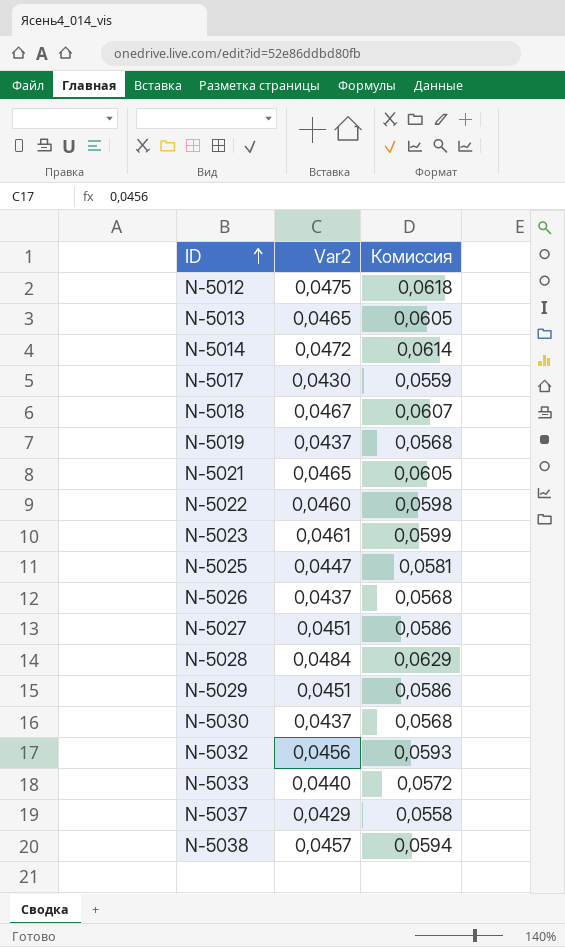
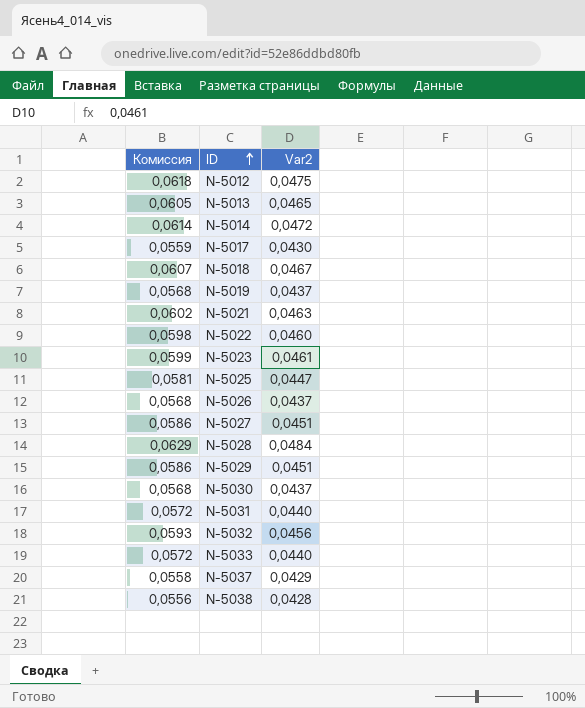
column Комиссия | position: 3 -> 1
N-5021 | Комиссия: 0,0605 -> 0,0602
N-5021 | Var2: 0,0465 -> 0,0463
row N-5031: none -> 0,0572 | 0,0440
N-5038 | Комиссия: 0,0594 -> 0,0556
N-5038 | Var2: 0,0457 -> 0,0428

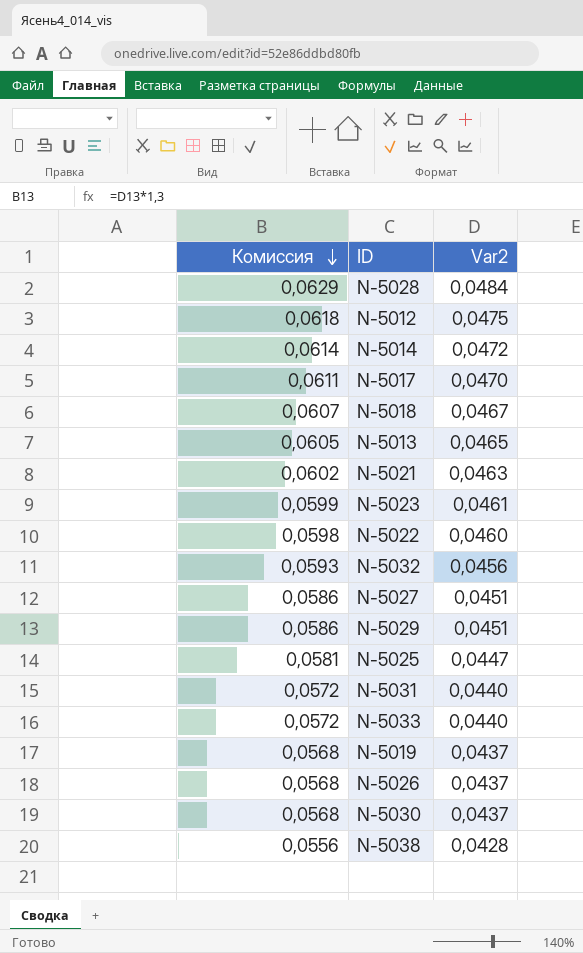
row order: ID ascending -> Комиссия descending
row N-5037: 0,0558 | 0,0429 -> none
N-5017 | Комиссия: 0,0559 -> 0,0611
N-5017 | Var2: 0,0430 -> 0,0470

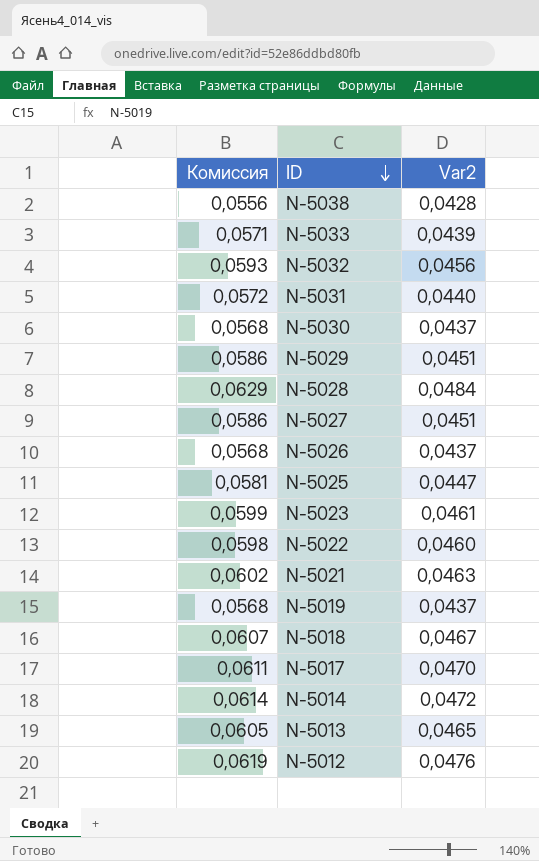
row order: Комиссия descending -> ID descending
N-5033 | Комиссия: 0,0572 -> 0,0571
N-5033 | Var2: 0,0440 -> 0,0439
N-5012 | Комиссия: 0,0618 -> 0,0619
N-5012 | Var2: 0,0475 -> 0,0476

